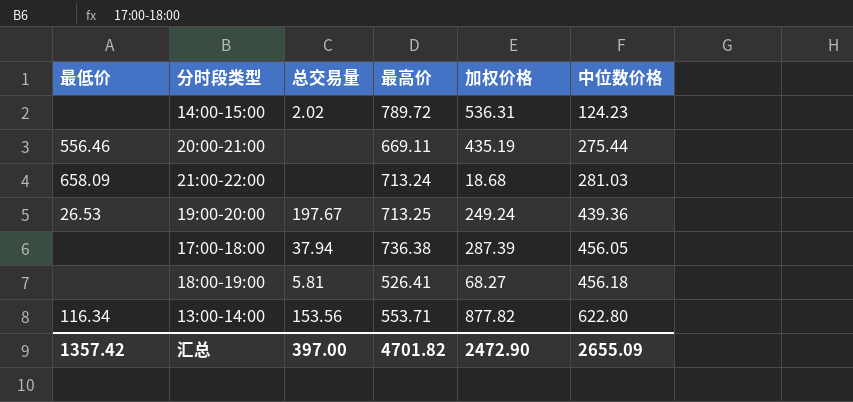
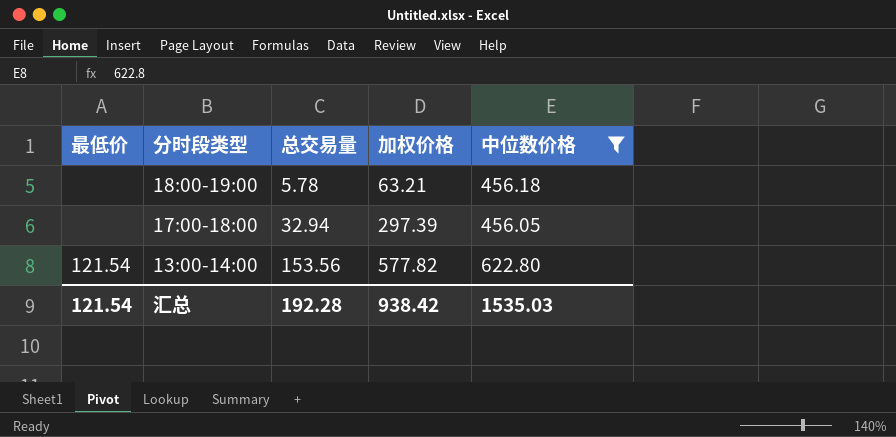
filter: none -> 中位数价格 >= 456.05
row order: 中位数价格 ascending -> 分时段类型 descending
column 最高价 | position: 4 -> none
18:00-19:00 | 总交易量: 5.81 -> 5.78
18:00-19:00 | 加权价格: 68.27 -> 63.21
17:00-18:00 | 总交易量: 37.94 -> 32.94
17:00-18:00 | 加权价格: 287.39 -> 297.39
13:00-14:00 | 最低价: 116.34 -> 121.54
13:00-14:00 | 加权价格: 877.82 -> 577.82
汇总 | 最低价: 1357.42 -> 121.54
汇总 | 总交易量: 397.00 -> 192.28
汇总 | 加权价格: 2472.90 -> 938.42
汇总 | 中位数价格: 2655.09 -> 1535.03

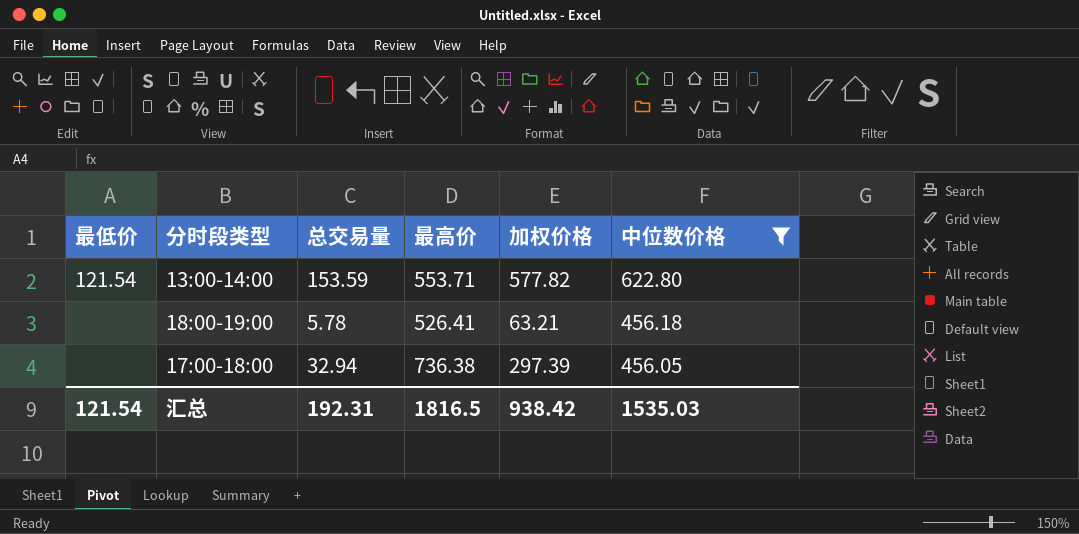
row order: 分时段类型 descending -> 中位数价格 descending
column 最高价 | position: none -> 4
13:00-14:00 | 总交易量: 153.56 -> 153.59
汇总 | 总交易量: 192.28 -> 192.31

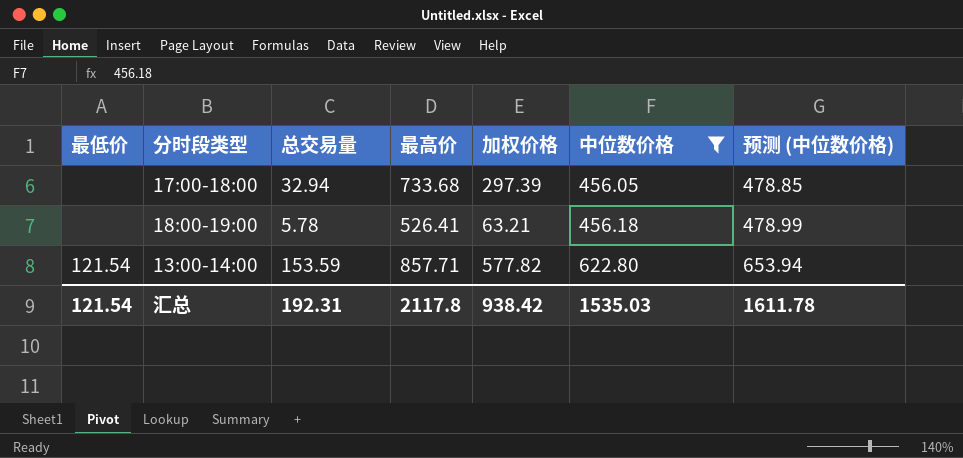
row order: 中位数价格 descending -> 中位数价格 ascending
column 预测 (中位数价格) | formula: none -> [中位数价格] * 1.05
17:00-18:00 | 最高价: 736.38 -> 733.68
13:00-14:00 | 最高价: 553.71 -> 857.71
汇总 | 最高价: 1816.5 -> 2117.8

